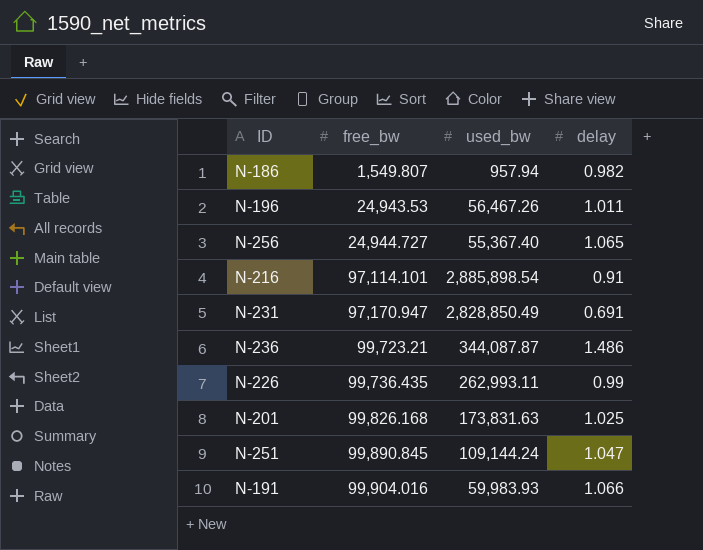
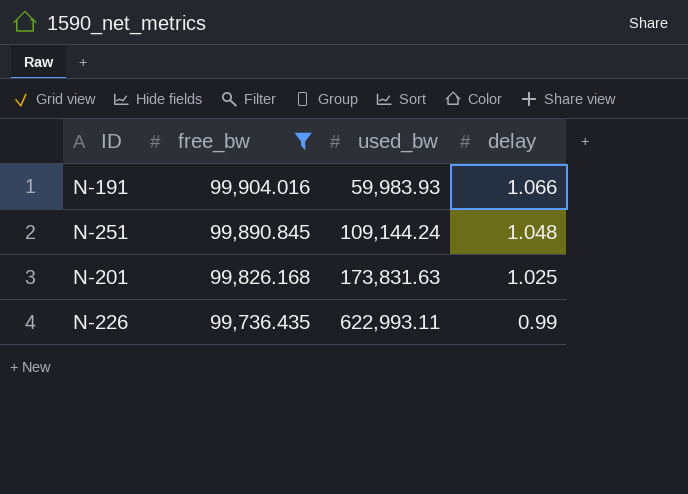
filter: none -> free_bw >= 99,736.435
row order: free_bw ascending -> free_bw descending
N-251 | delay: 1.047 -> 1.048
N-226 | used_bw: 262,993.11 -> 622,993.11

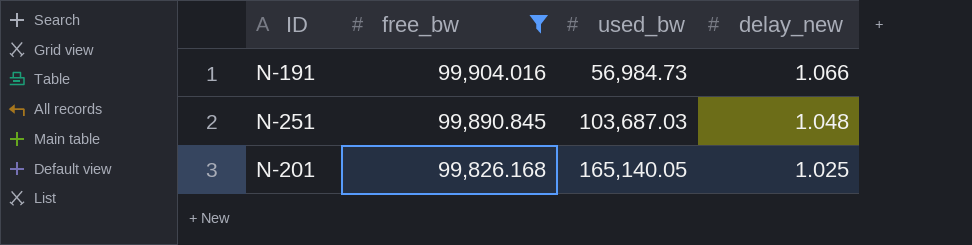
column name: delay -> delay_new
row N-226: 99,736.435 | 622,993.11 | 0.99 -> none
N-191 | used_bw: 59,983.93 -> 56,984.73
N-251 | used_bw: 109,144.24 -> 103,687.03
N-201 | used_bw: 173,831.63 -> 165,140.05

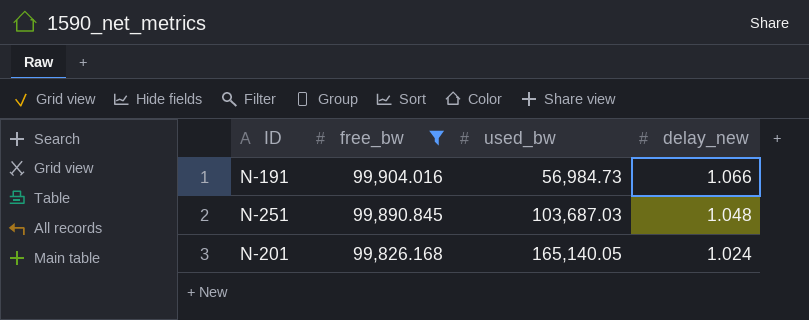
N-201 | delay_new: 1.025 -> 1.024

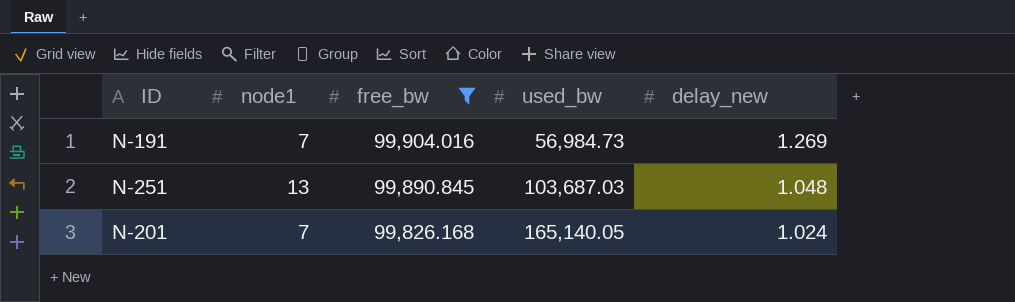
column node1 | position: none -> 2
N-191 | delay_new: 1.066 -> 1.269

